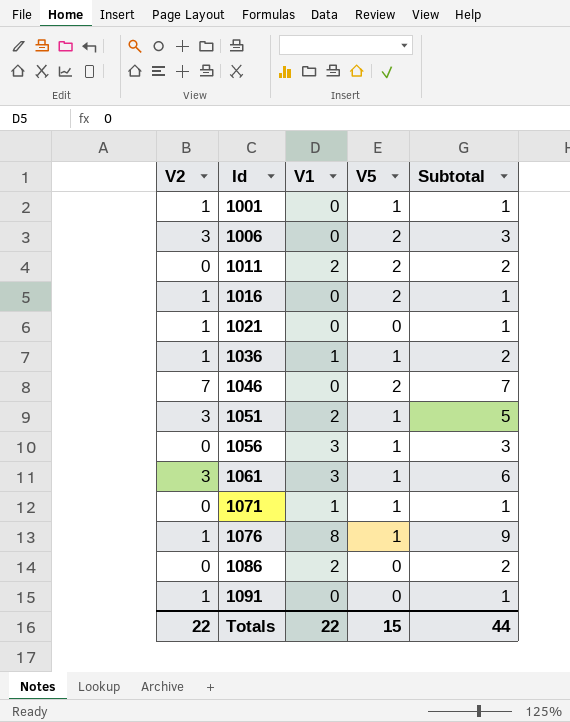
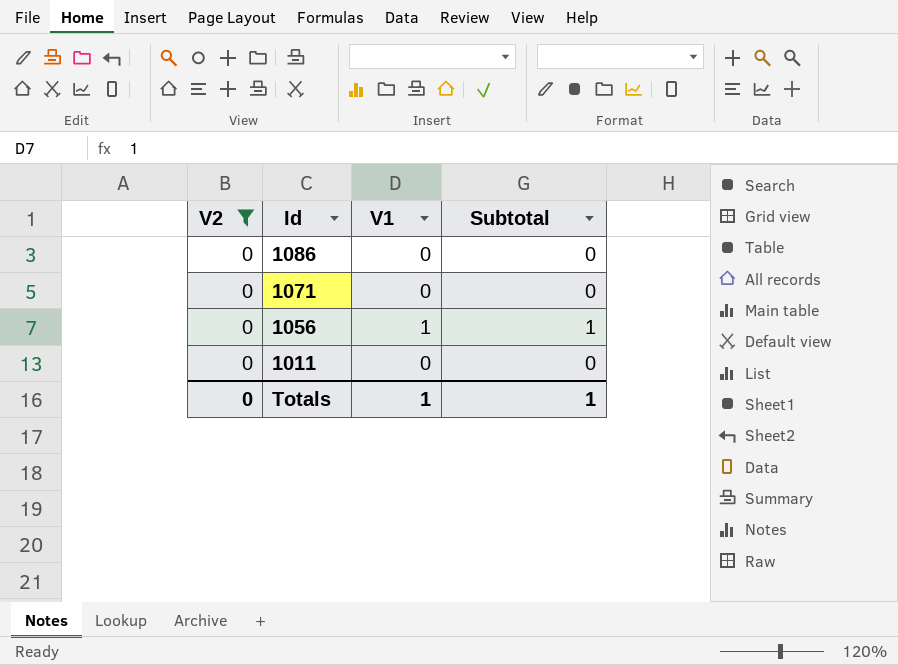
filter: none -> V2 = 0
row order: Id ascending -> Id descending
column V5 | position: 4 -> none
1086 | V1: 2 -> 0
1086 | Subtotal: 2 -> 0
1071 | V1: 1 -> 0
1071 | Subtotal: 1 -> 0
1056 | V1: 3 -> 1
1056 | Subtotal: 3 -> 1
1011 | V1: 2 -> 0
1011 | Subtotal: 2 -> 0
Totals | V2: 22 -> 0
Totals | V1: 22 -> 1
Totals | Subtotal: 44 -> 1

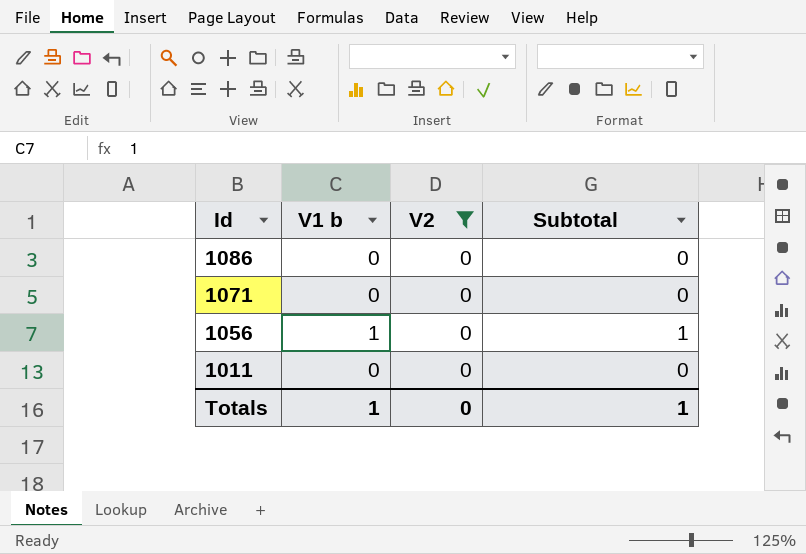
column name: V1 -> V1 b
column V2 | position: 1 -> 3

